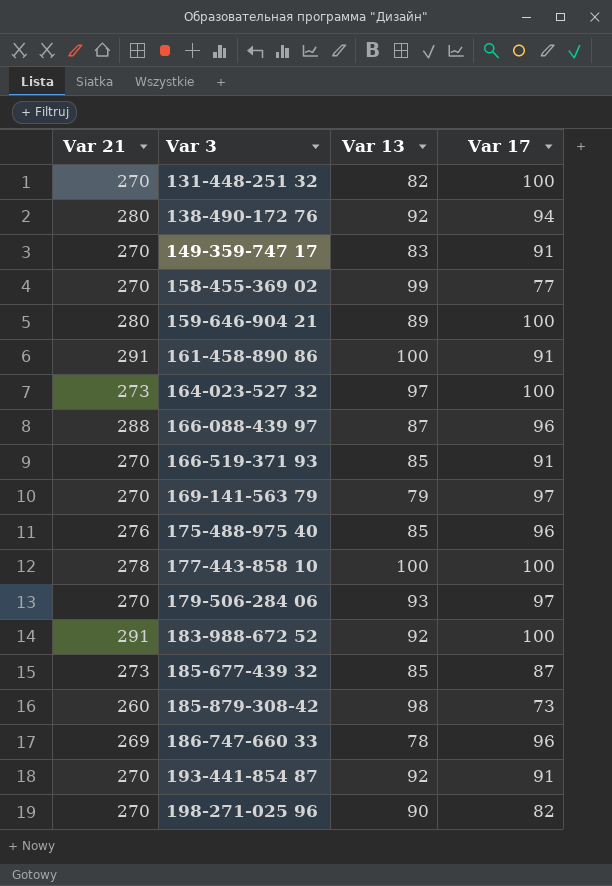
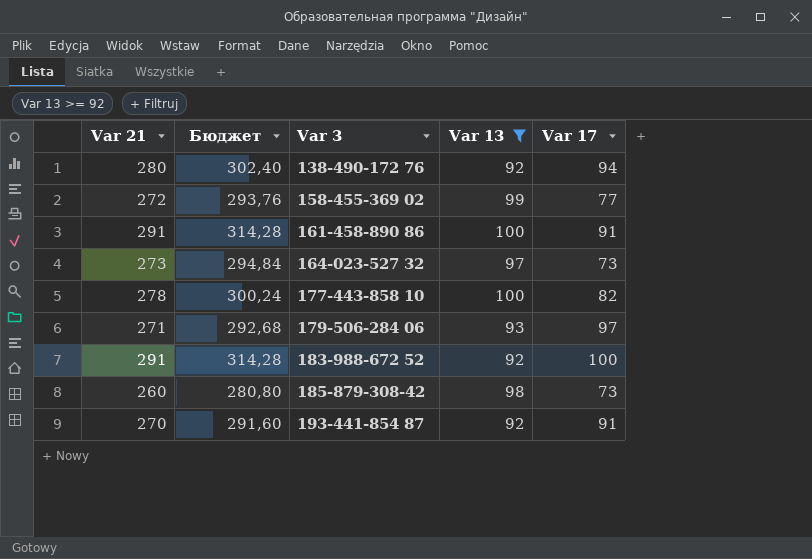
filter: none -> Var 13 >= 92
column Бюджет | formula: none -> [Var 21] * 1,08
158-455-369 02 | Var 21: 270 -> 272
164-023-527 32 | Var 17: 100 -> 73
177-443-858 10 | Var 17: 100 -> 82
179-506-284 06 | Var 21: 270 -> 271

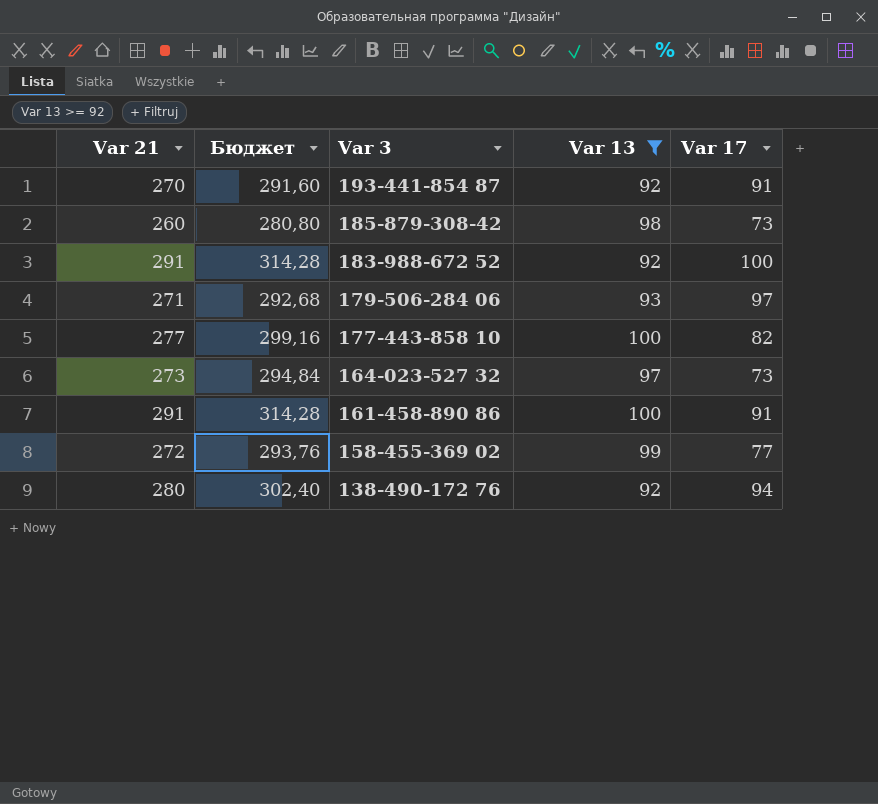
row order: Var 3 ascending -> Var 3 descending
177-443-858 10 | Var 21: 278 -> 277
177-443-858 10 | Бюджет: 300,24 -> 299,16

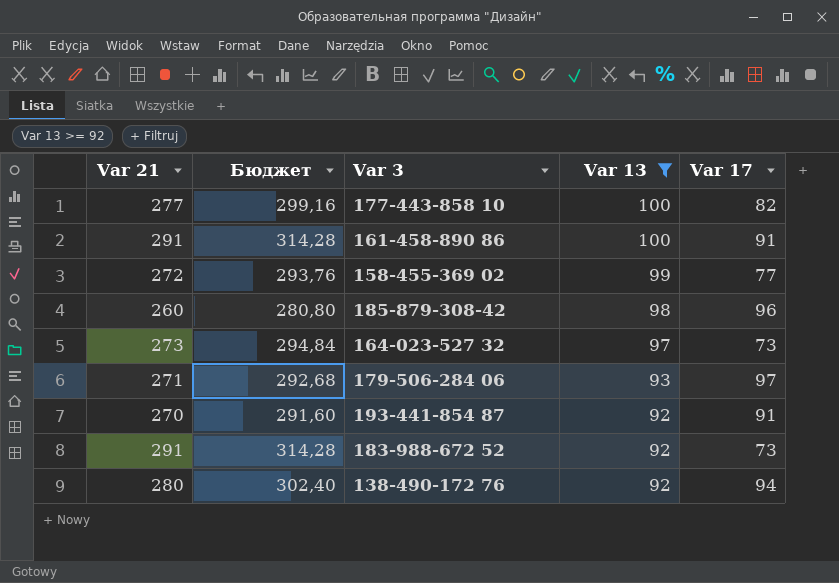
row order: Var 3 descending -> Var 13 descending
185-879-308-42 | Var 17: 73 -> 96
183-988-672 52 | Var 17: 100 -> 73

